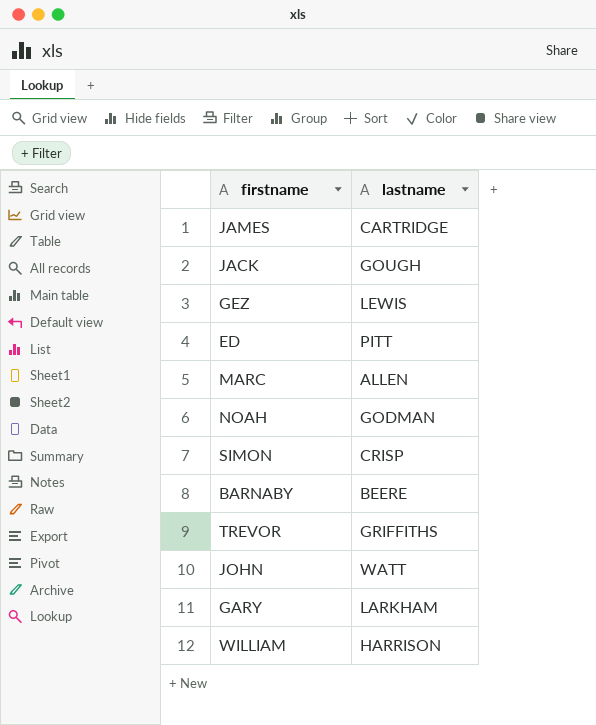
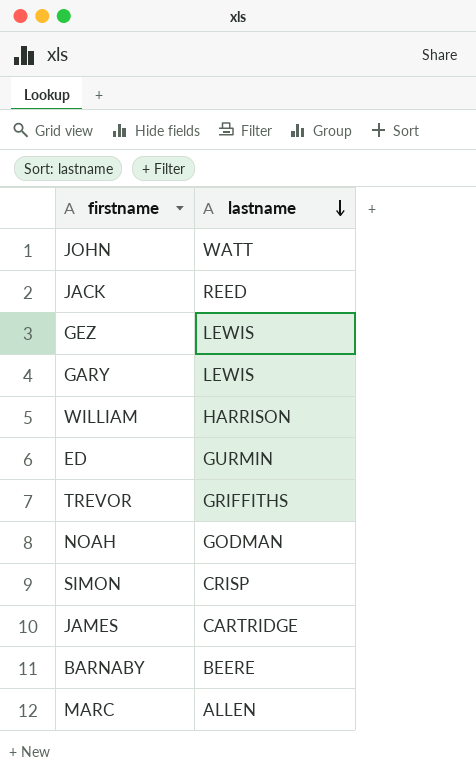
row order: none -> lastname descending
JACK | lastname: GOUGH -> REED
GARY | lastname: LARKHAM -> LEWIS
ED | lastname: PITT -> GURMIN

